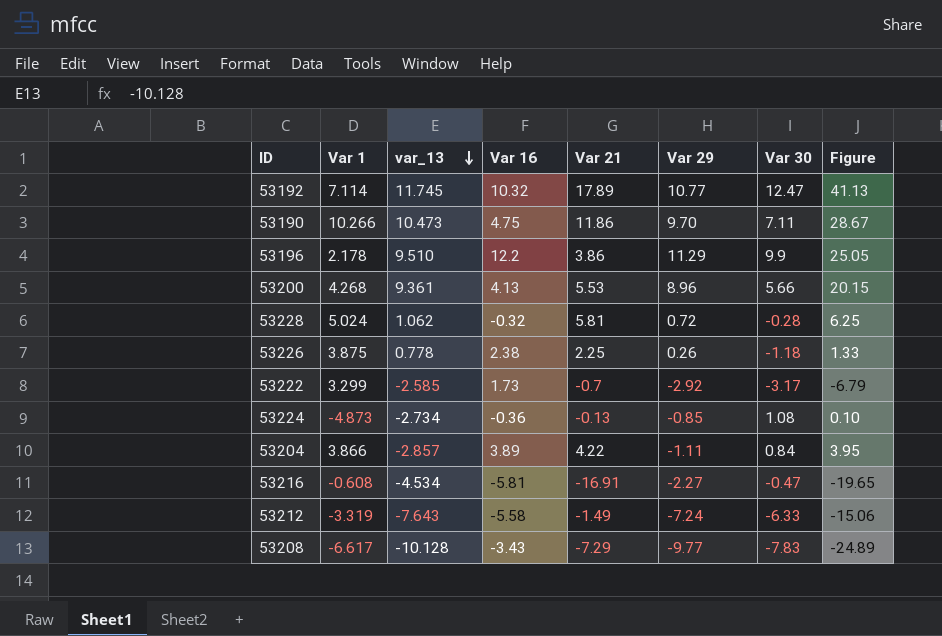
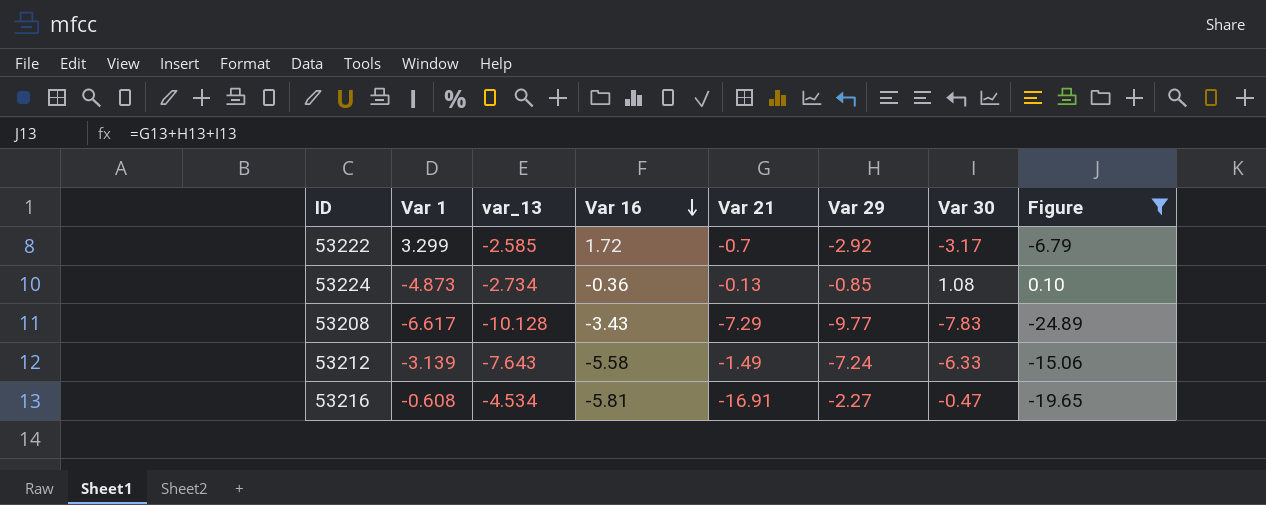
filter: none -> Figure <= 0.10
row order: var_13 descending -> Var 16 descending
53222 | Var 16: 1.73 -> 1.72
53212 | Var 1: -3.319 -> -3.139

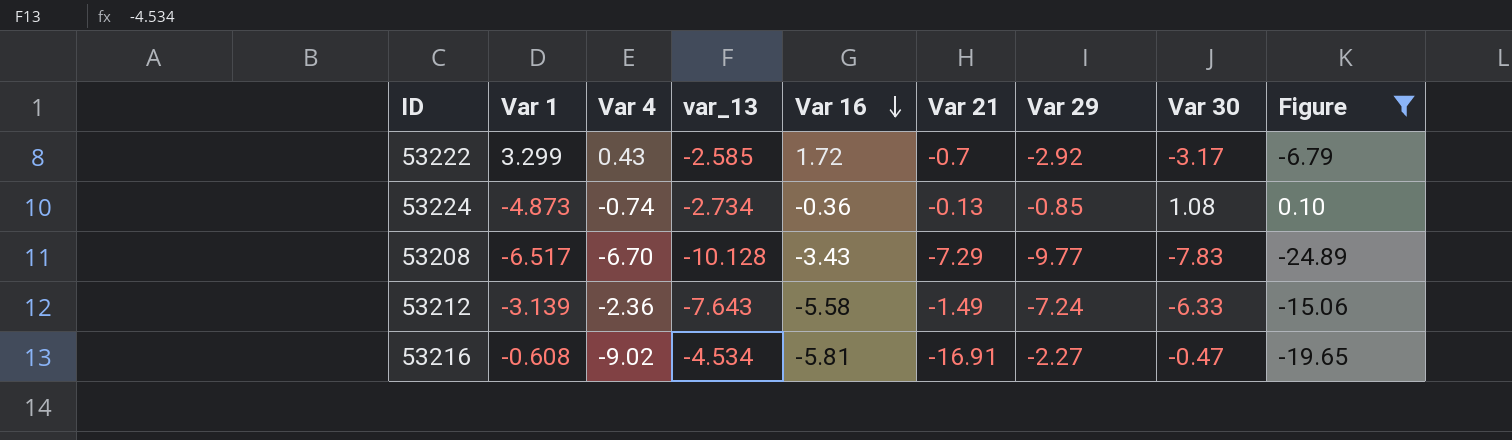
column Var 4 | position: none -> 3
53208 | Var 1: -6.617 -> -6.517

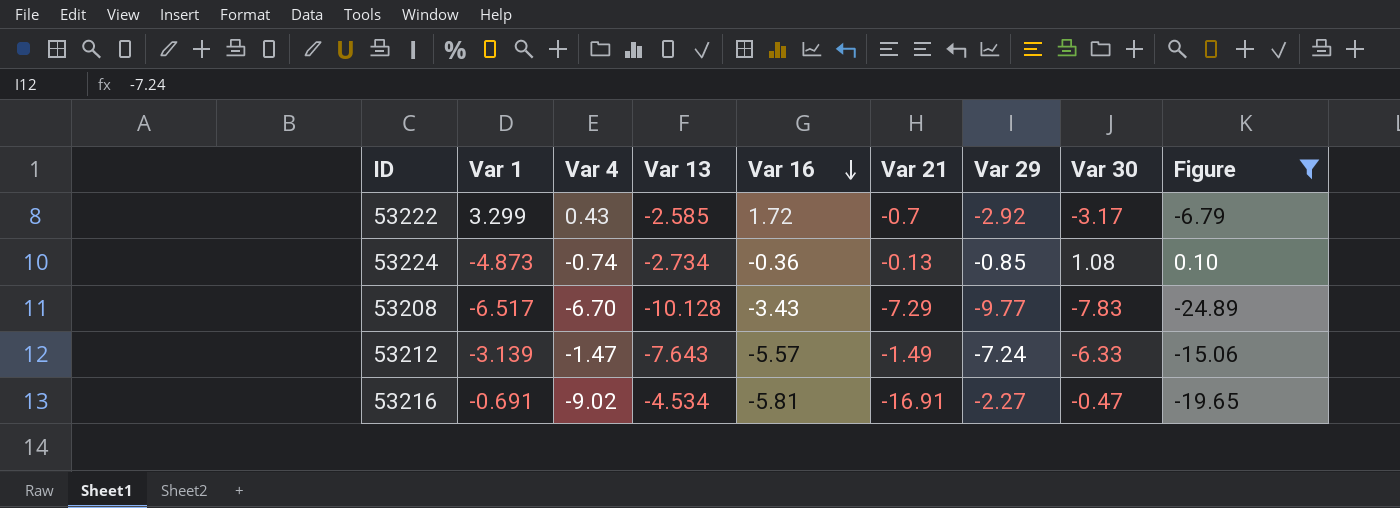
column name: var_13 -> Var 13
53212 | Var 4: -2.36 -> -1.47
53212 | Var 16: -5.58 -> -5.57
53216 | Var 1: -0.608 -> -0.691

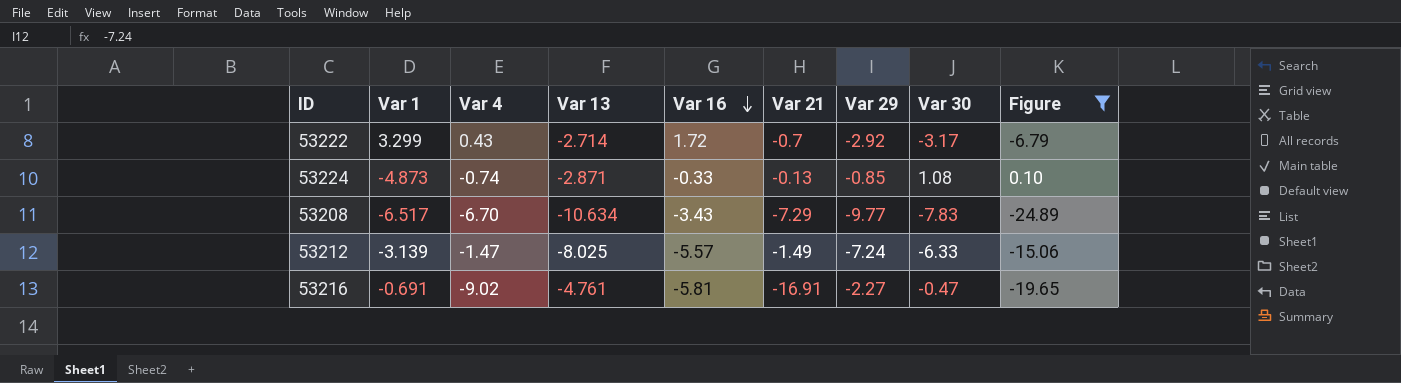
53222 | Var 13: -2.585 -> -2.714
53224 | Var 13: -2.734 -> -2.871
53224 | Var 16: -0.36 -> -0.33
53208 | Var 13: -10.128 -> -10.634
53212 | Var 13: -7.643 -> -8.025
53216 | Var 13: -4.534 -> -4.761

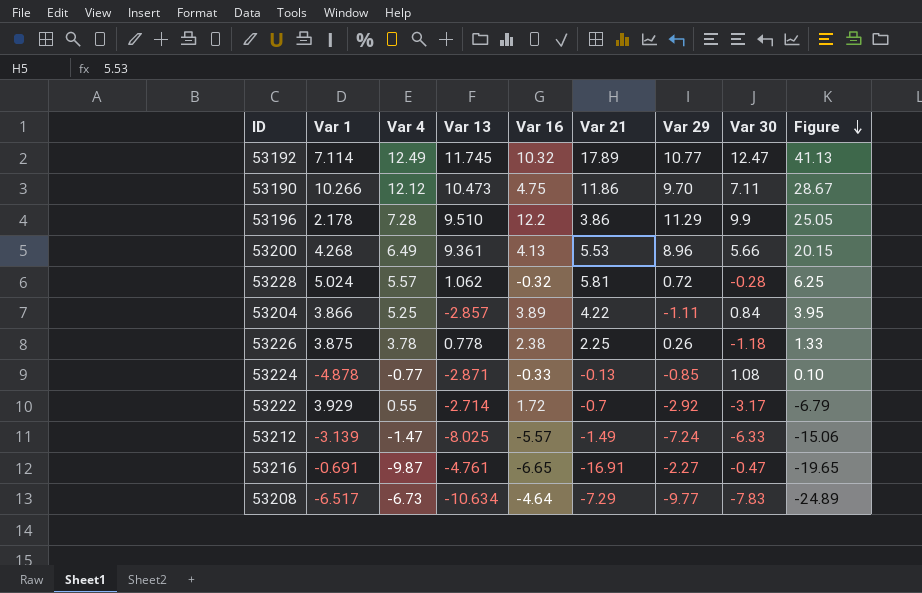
filter: Figure <= 0.10 -> none
row order: Var 16 descending -> Figure descending
53224 | Var 1: -4.873 -> -4.878
53224 | Var 4: -0.74 -> -0.77
53222 | Var 1: 3.299 -> 3.929
53222 | Var 4: 0.43 -> 0.55
53216 | Var 4: -9.02 -> -9.87
53216 | Var 16: -5.81 -> -6.65
53208 | Var 4: -6.70 -> -6.73
53208 | Var 16: -3.43 -> -4.64

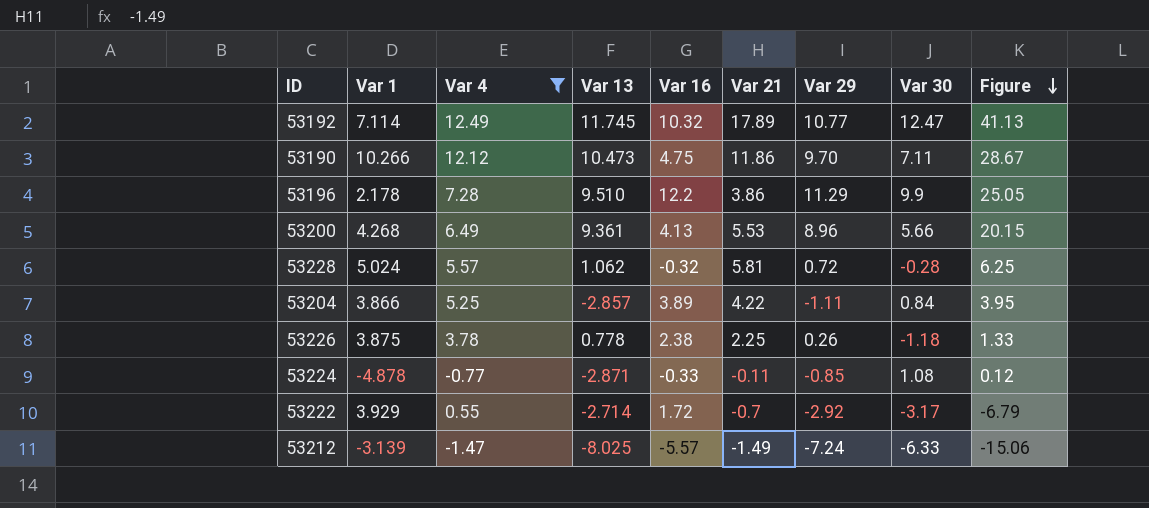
filter: none -> Var 4 >= -1.47
53224 | Var 21: -0.13 -> -0.11
53224 | Figure: 0.10 -> 0.12

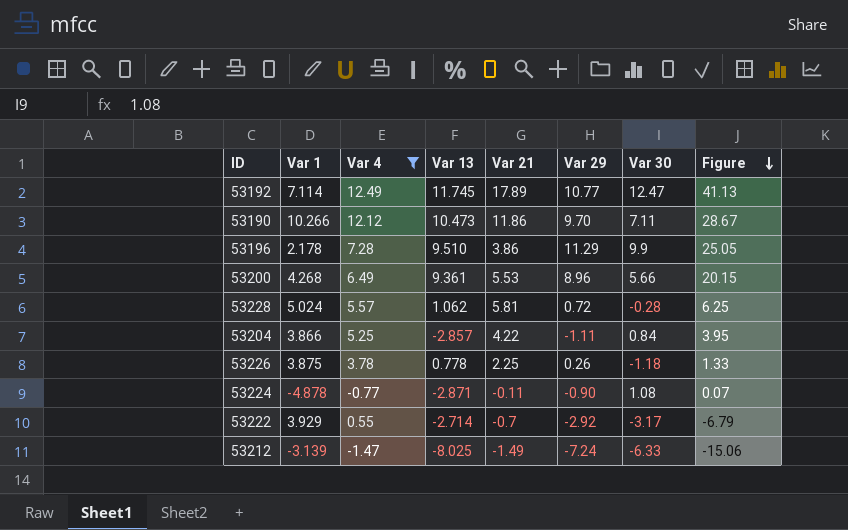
column Var 16 | position: 5 -> none
53224 | Var 29: -0.85 -> -0.90
53224 | Figure: 0.12 -> 0.07

